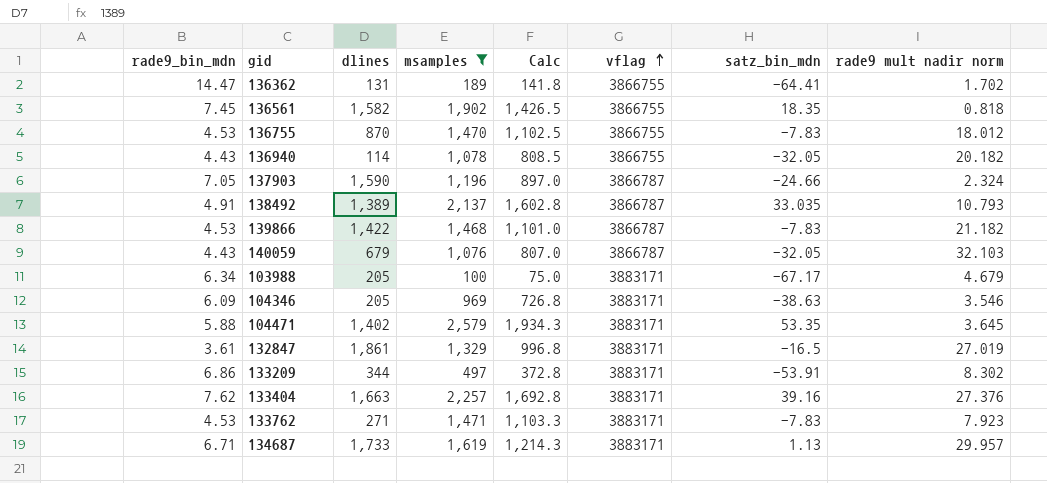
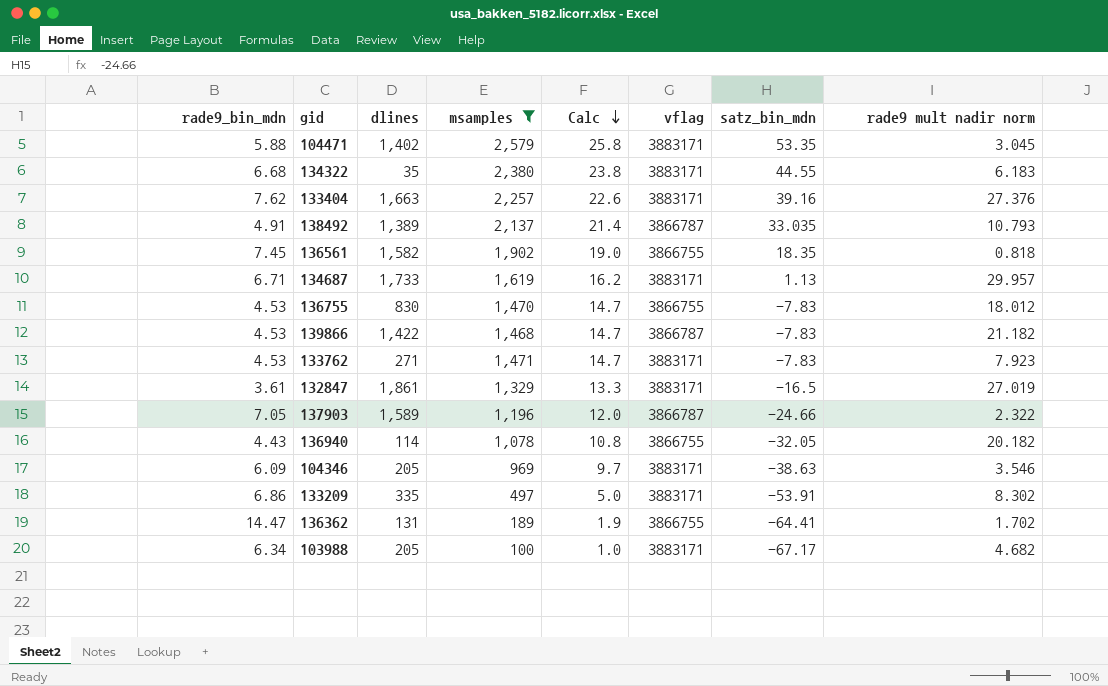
row order: vflag ascending -> Calc descending
column Calc | formula: [msamples] * 0.75 -> [msamples] * 0.01
row 140059: 4.43 | 679 | 1,076 | 807.0 | 3866787 | -32.05 | 32.103 -> none
104471 | rade9 mult nadir norm: 3.645 -> 3.045
row 134322: none -> 6.68 | 35 | 2,380 | 23.8 | 3883171 | 44.55 | 6.183
136755 | dlines: 870 -> 830
137903 | dlines: 1,590 -> 1,589
137903 | rade9 mult nadir norm: 2.324 -> 2.322
133209 | dlines: 344 -> 335
103988 | rade9 mult nadir norm: 4.679 -> 4.682

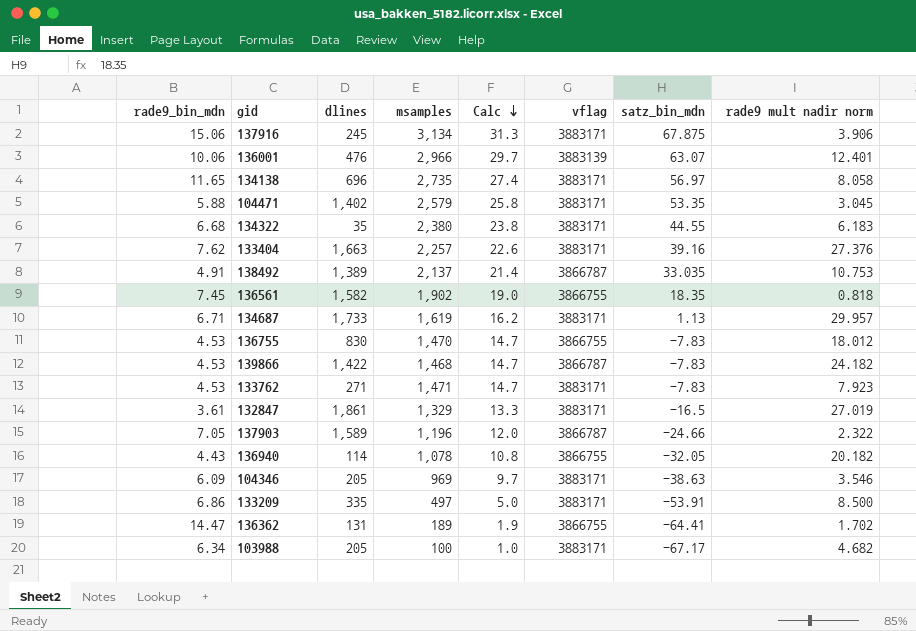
filter: msamples <= 2,579 -> none
138492 | rade9 mult nadir norm: 10.793 -> 10.753
139866 | rade9 mult nadir norm: 21.182 -> 24.182
133209 | rade9 mult nadir norm: 8.302 -> 8.500

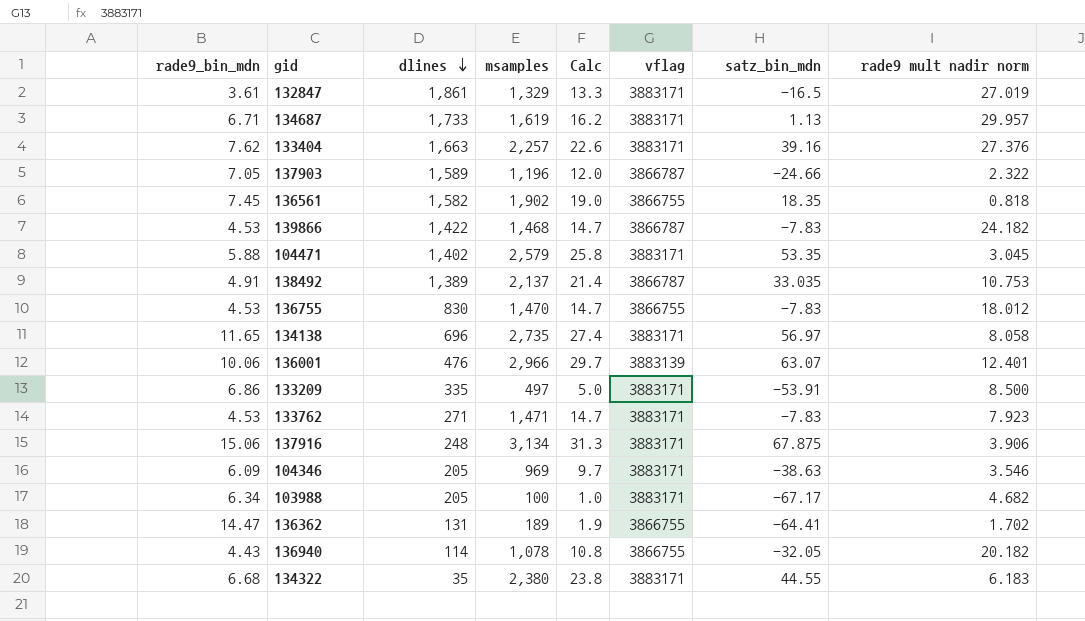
row order: Calc descending -> dlines descending
137916 | dlines: 245 -> 248

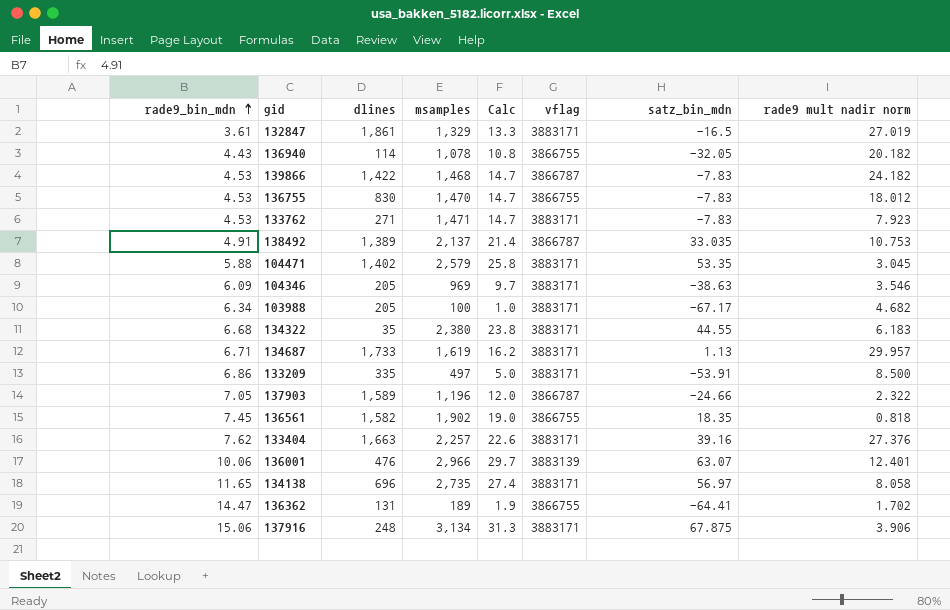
row order: dlines descending -> rade9_bin_mdn ascending

